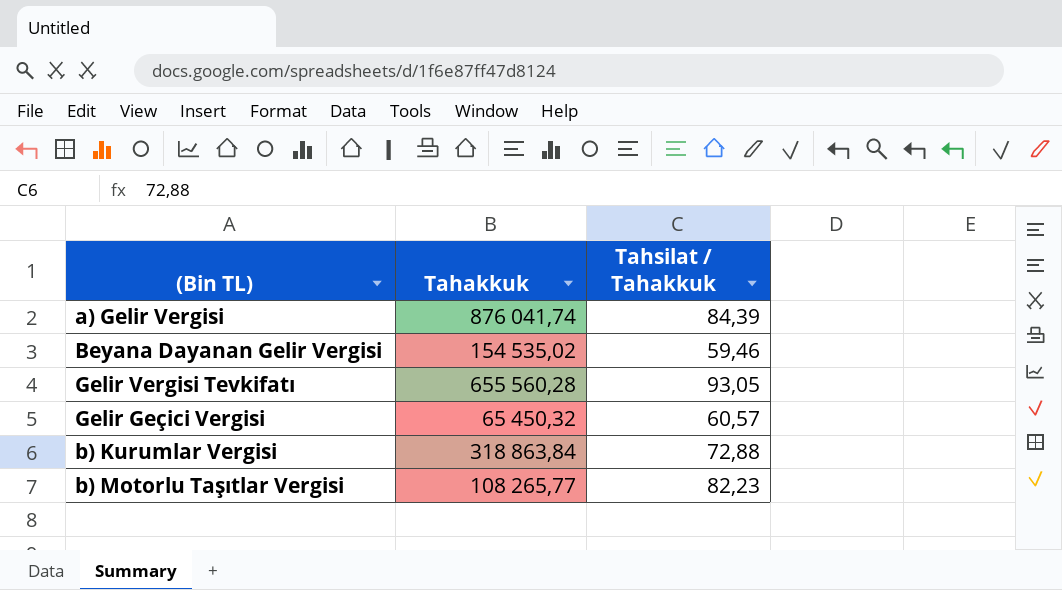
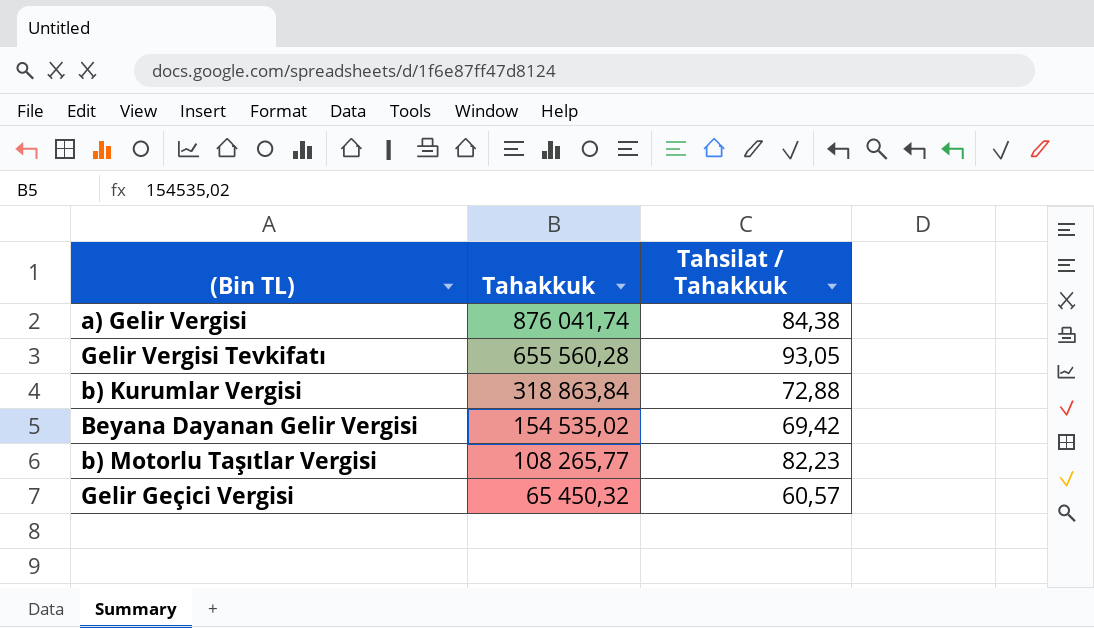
row order: none -> Tahakkuk descending
a) Gelir Vergisi | Tahsilat / Tahakkuk: 84,39 -> 84,38
Beyana Dayanan Gelir Vergisi | Tahsilat / Tahakkuk: 59,46 -> 69,42

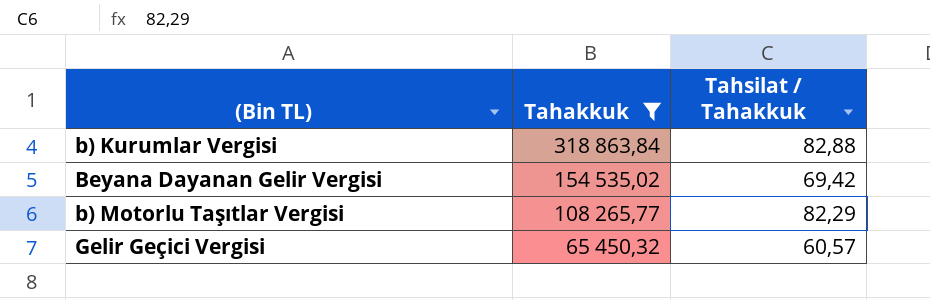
filter: none -> Tahakkuk <= 318 863,84
b) Kurumlar Vergisi | Tahsilat / Tahakkuk: 72,88 -> 82,88
b) Motorlu Taşıtlar Vergisi | Tahsilat / Tahakkuk: 82,23 -> 82,29

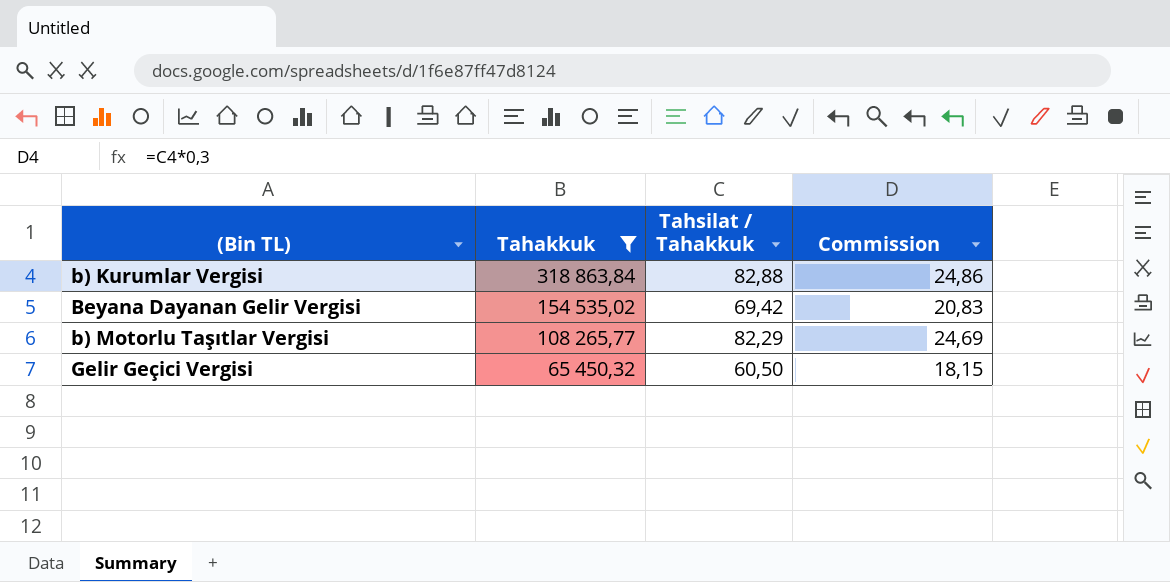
column Commission | formula: none -> [Tahsilat / Tahakkuk] * 0,3
Gelir Geçici Vergisi | Tahsilat / Tahakkuk: 60,57 -> 60,50

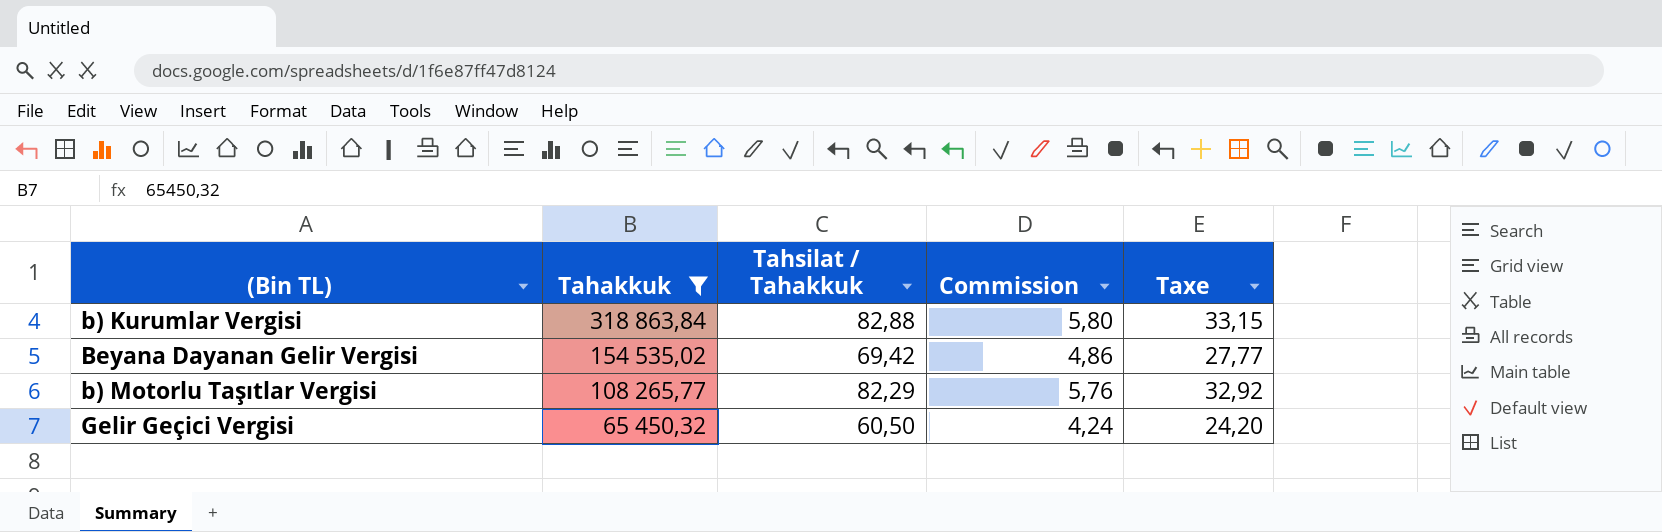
column Commission | formula: [Tahsilat / Tahakkuk] * 0,3 -> [Tahsilat / Tahakkuk] * 0,07
column Taxe | formula: none -> [Tahsilat / Tahakkuk] * 0,4

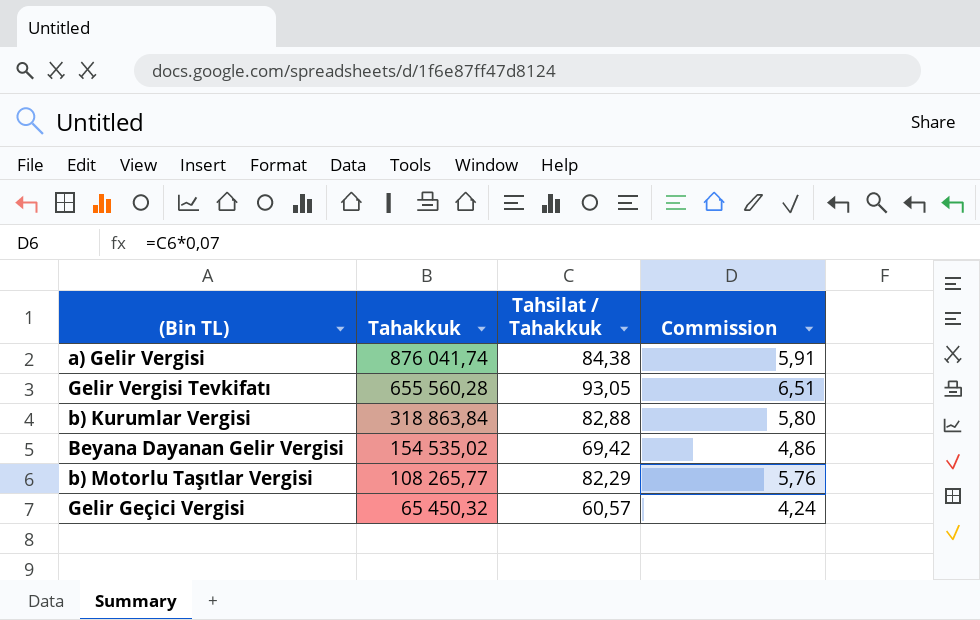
filter: Tahakkuk <= 318 863,84 -> none
column Taxe | formula: [Tahsilat / Tahakkuk] * 0,4 -> none
Gelir Geçici Vergisi | Tahsilat / Tahakkuk: 60,50 -> 60,57

